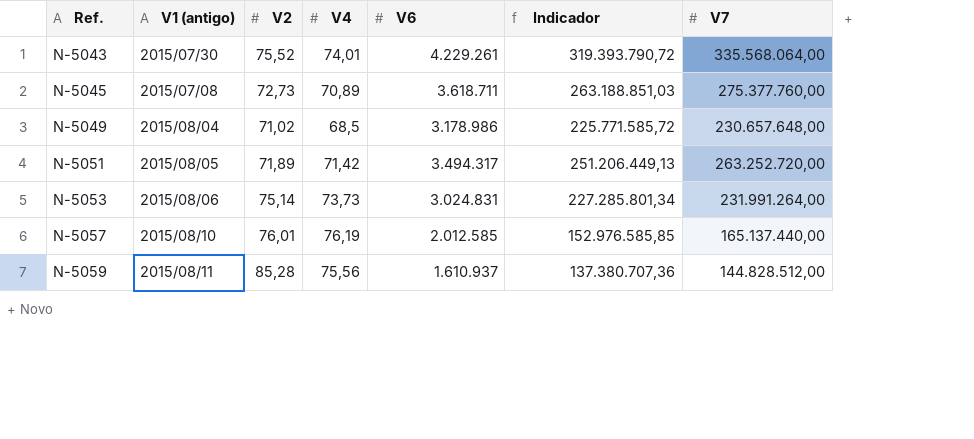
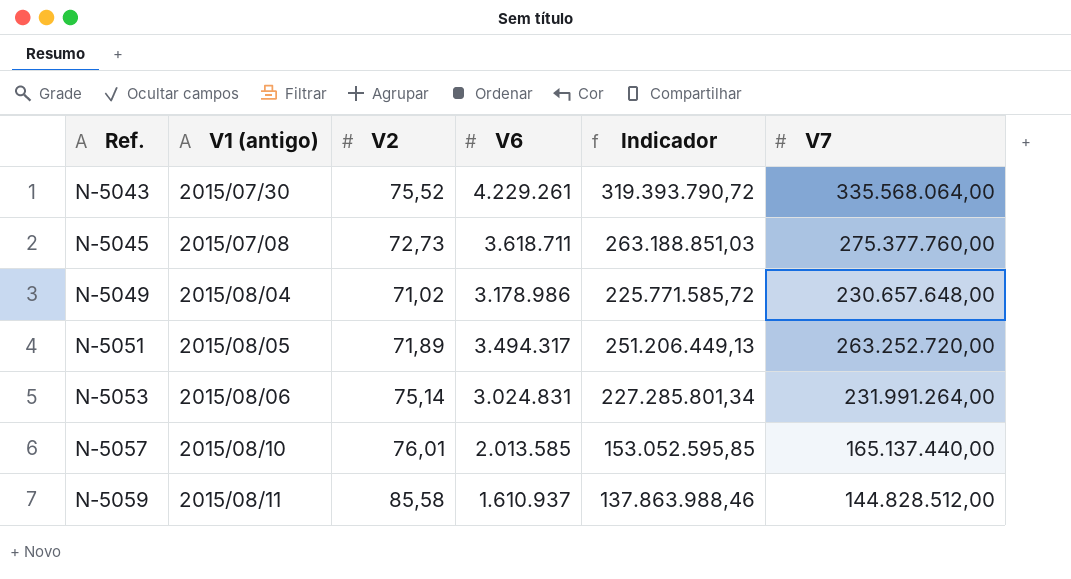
column V4 | position: 4 -> none
N-5057 | V6: 2.012.585 -> 2.013.585
N-5057 | Indicador: 152.976.585,85 -> 153.052.595,85
N-5059 | V2: 85,28 -> 85,58
N-5059 | Indicador: 137.380.707,36 -> 137.863.988,46

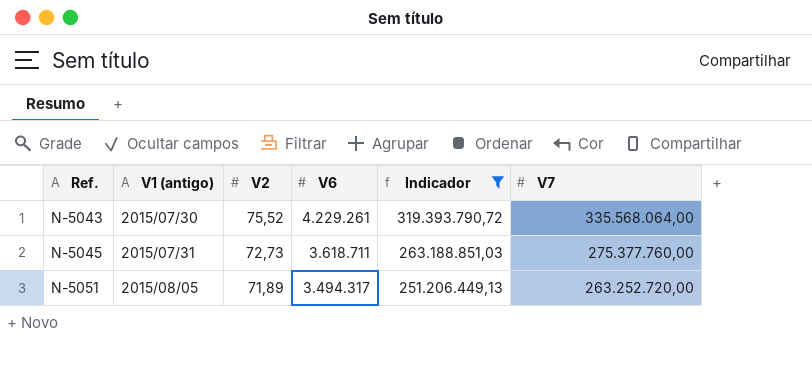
filter: none -> Indicador >= 251.206.449,13
N-5045 | V1 (antigo): 2015/07/08 -> 2015/07/31

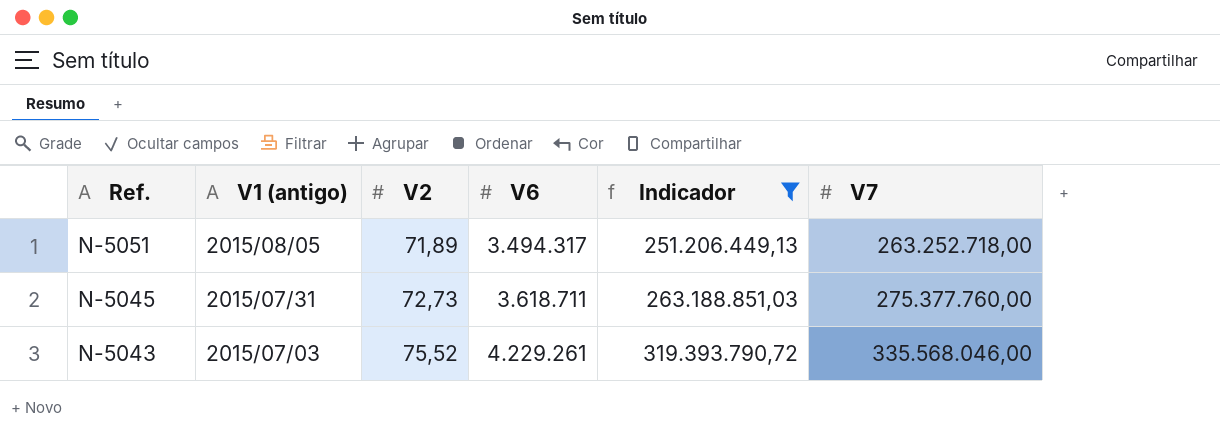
row order: Ref. ascending -> Ref. descending
N-5051 | V7: 263.252.720,00 -> 263.252.718,00
N-5043 | V1 (antigo): 2015/07/30 -> 2015/07/03
N-5043 | V7: 335.568.064,00 -> 335.568.046,00

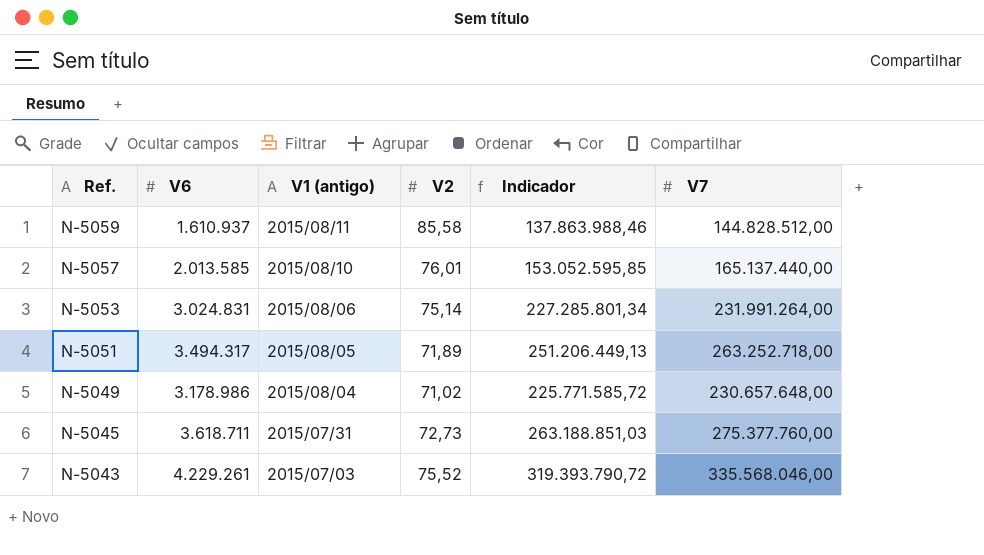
filter: Indicador >= 251.206.449,13 -> none
column V6 | position: 4 -> 2

